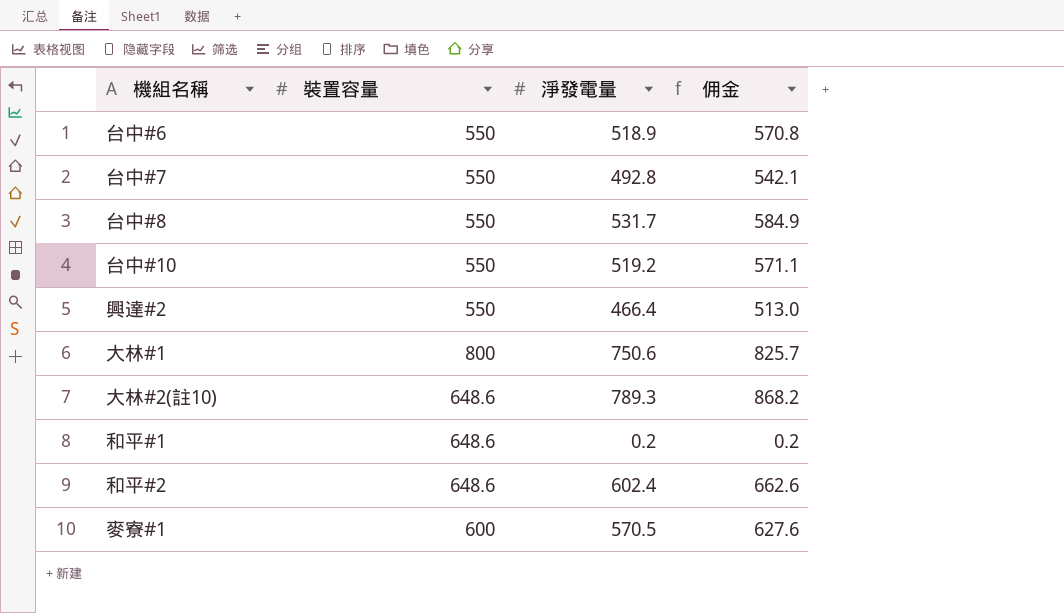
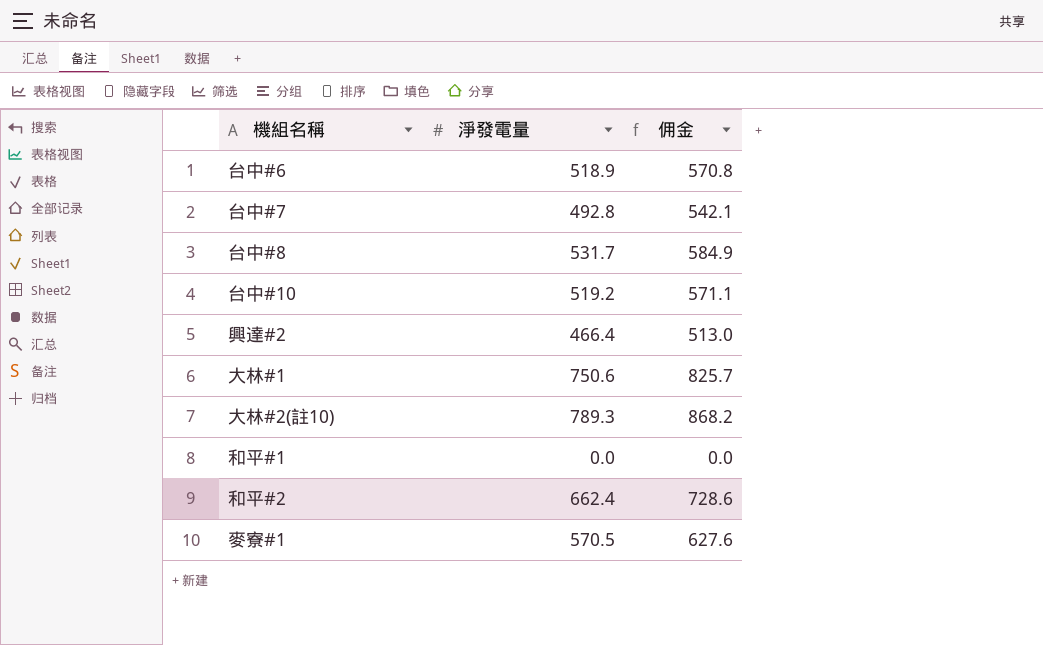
column 裝置容量 | position: 2 -> none
和平#1 | 淨發電量: 0.2 -> 0.0
和平#1 | 佣金: 0.2 -> 0.0
和平#2 | 淨發電量: 602.4 -> 662.4
和平#2 | 佣金: 662.6 -> 728.6

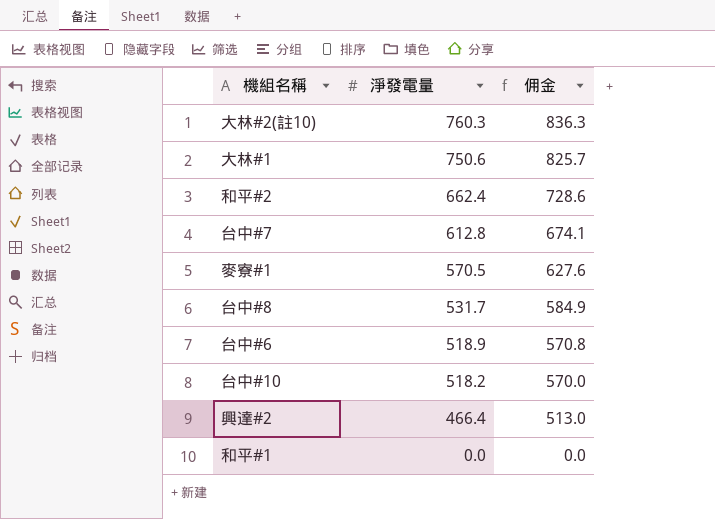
row order: none -> 淨發電量 descending
大林#2(註10) | 淨發電量: 789.3 -> 760.3
大林#2(註10) | 佣金: 868.2 -> 836.3
台中#7 | 淨發電量: 492.8 -> 612.8
台中#7 | 佣金: 542.1 -> 674.1
台中#10 | 淨發電量: 519.2 -> 518.2
台中#10 | 佣金: 571.1 -> 570.0

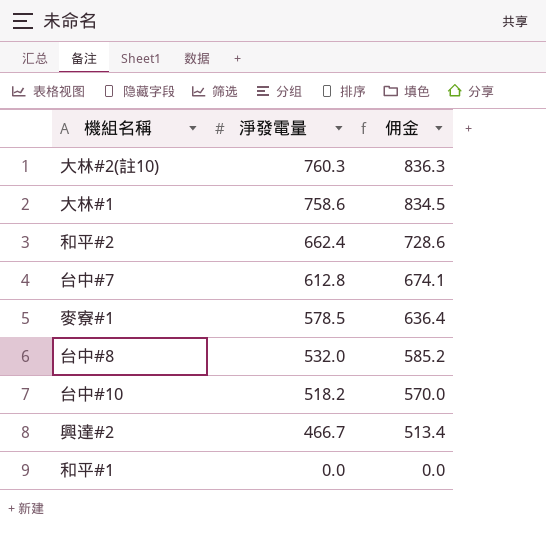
row 台中#6: 518.9 | 570.8 -> none
大林#1 | 淨發電量: 750.6 -> 758.6
大林#1 | 佣金: 825.7 -> 834.5
麥寮#1 | 淨發電量: 570.5 -> 578.5
麥寮#1 | 佣金: 627.6 -> 636.4
台中#8 | 淨發電量: 531.7 -> 532.0
台中#8 | 佣金: 584.9 -> 585.2
興達#2 | 淨發電量: 466.4 -> 466.7
興達#2 | 佣金: 513.0 -> 513.4

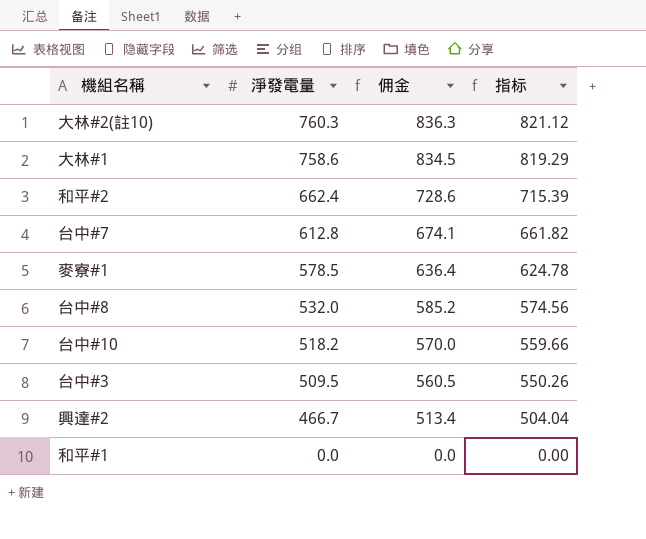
column 指标 | formula: none -> [淨發電量] * 1.08
row 台中#3: none -> 509.5 | 560.5 | 550.26

